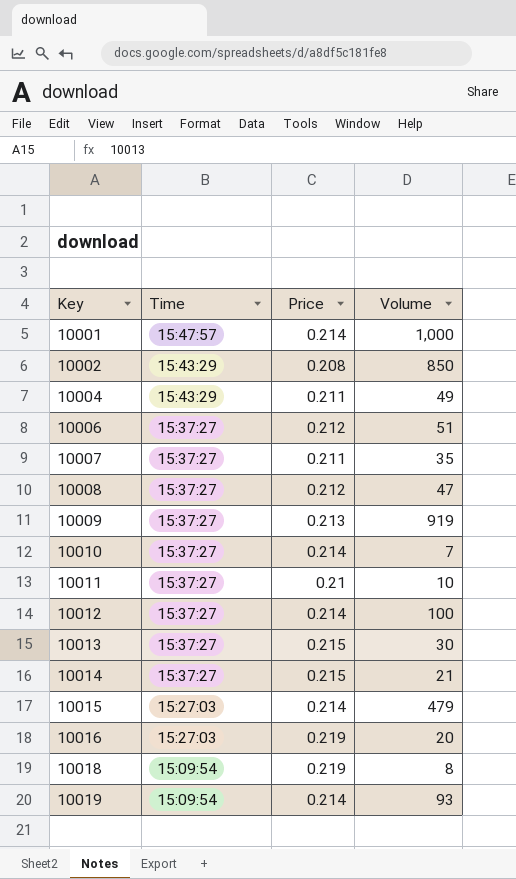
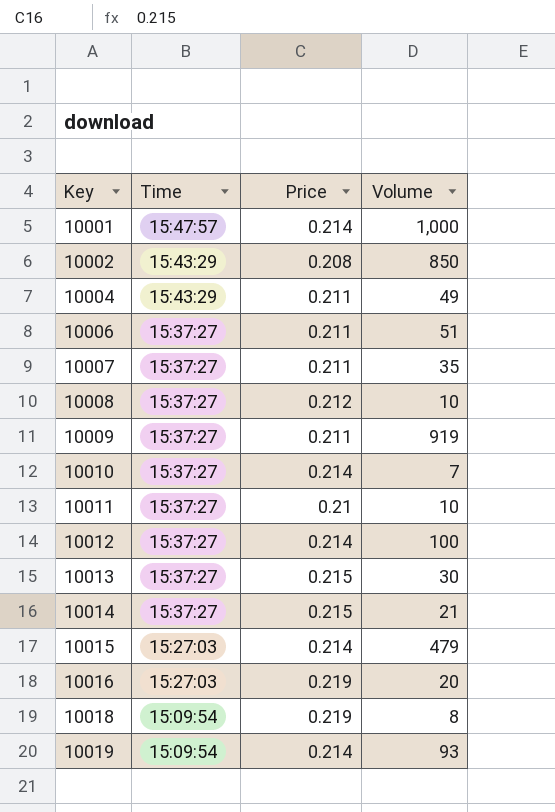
10006 | Price: 0.212 -> 0.211
10008 | Volume: 47 -> 10
10009 | Price: 0.213 -> 0.211

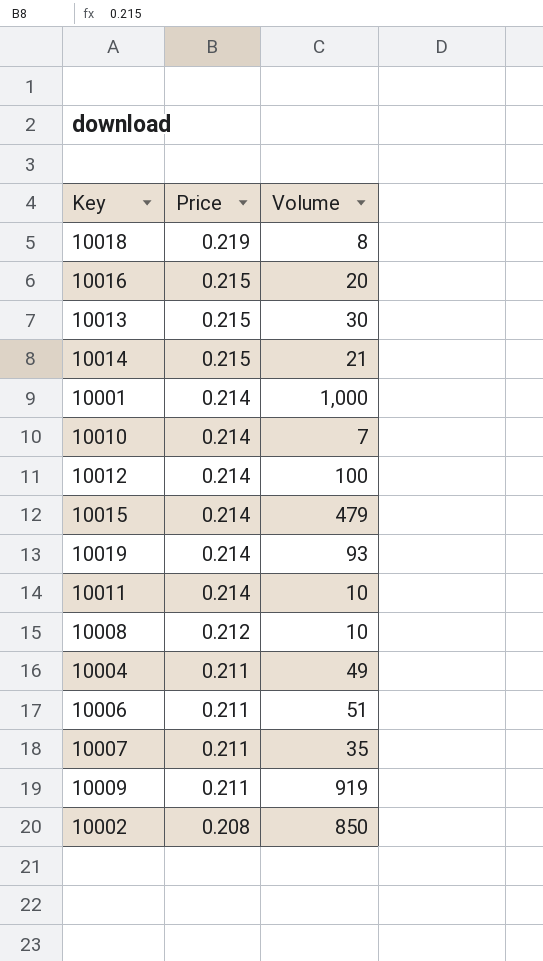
row order: Key ascending -> Price descending
column Time | position: 2 -> none
10016 | Price: 0.219 -> 0.215
10011 | Price: 0.21 -> 0.214

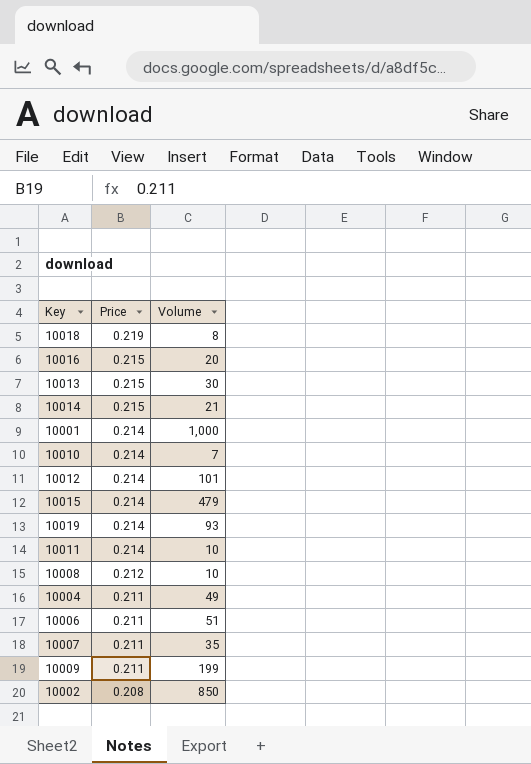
10012 | Volume: 100 -> 101
10009 | Volume: 919 -> 199

